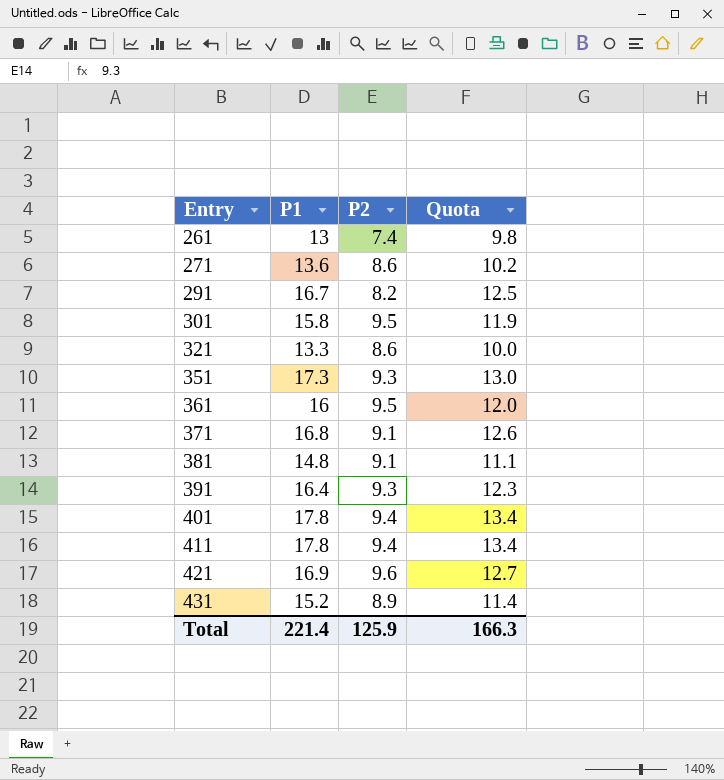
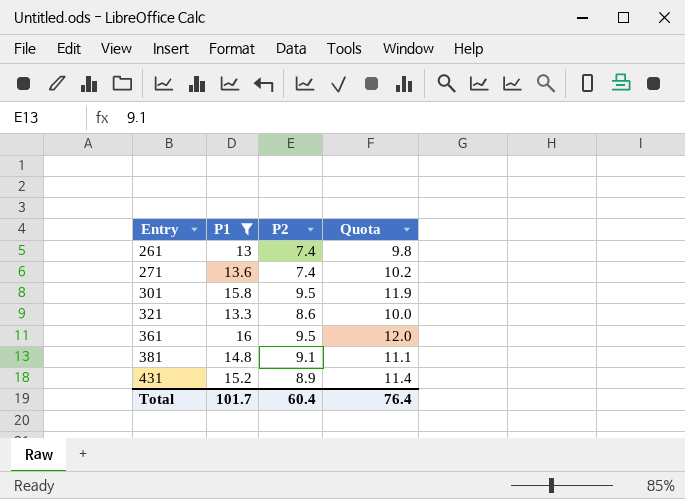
filter: none -> P1 <= 16
271 | P2: 8.6 -> 7.4
Total | P1: 221.4 -> 101.7
Total | P2: 125.9 -> 60.4
Total | Quota: 166.3 -> 76.4

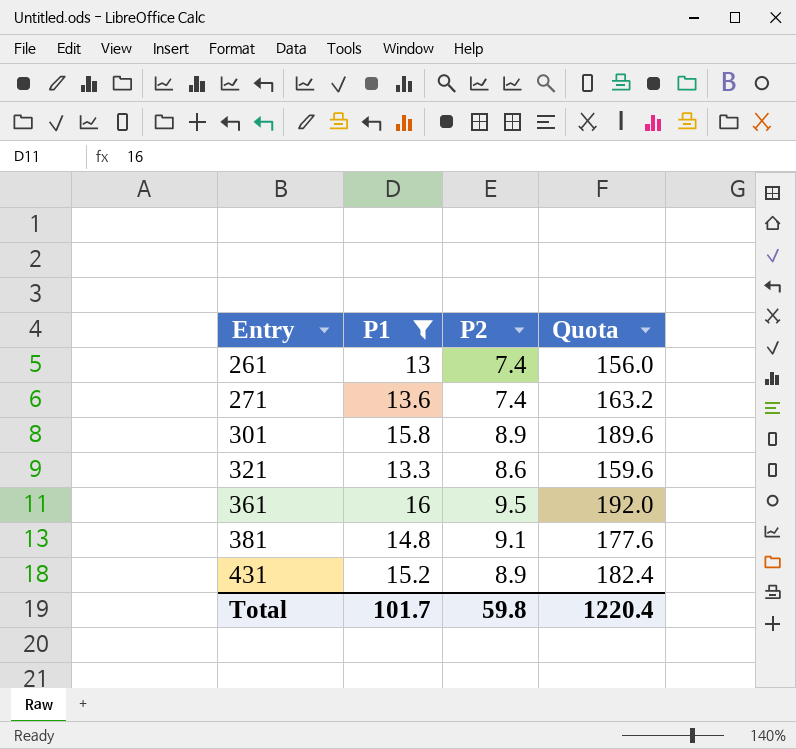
column Quota | formula: [P1] * 0.75 -> [P1] * 12
301 | P2: 9.5 -> 8.9
Total | P2: 60.4 -> 59.8
Total | Quota: 76.4 -> 1220.4

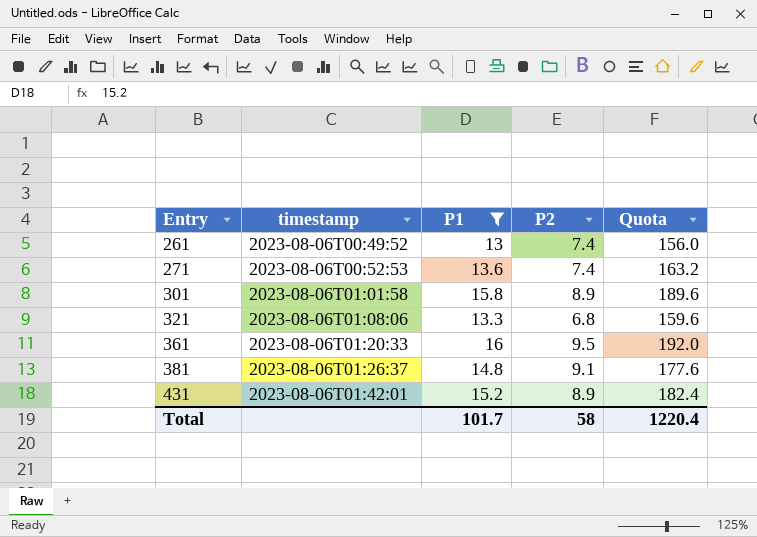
column timestamp | position: none -> 2
321 | P2: 8.6 -> 6.8
Total | P2: 59.8 -> 58

